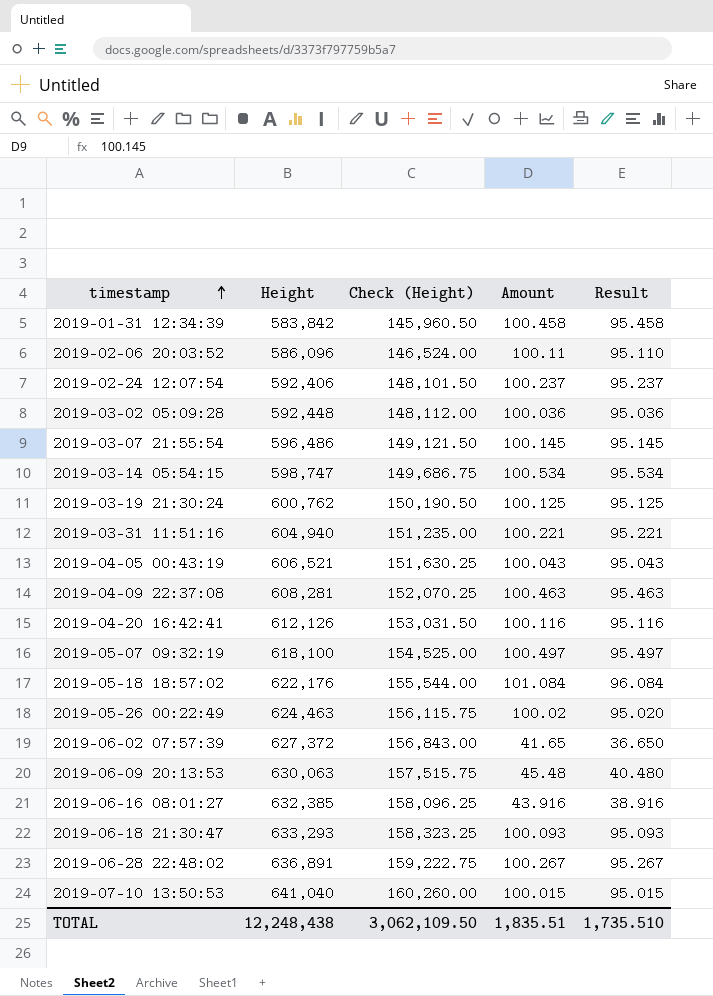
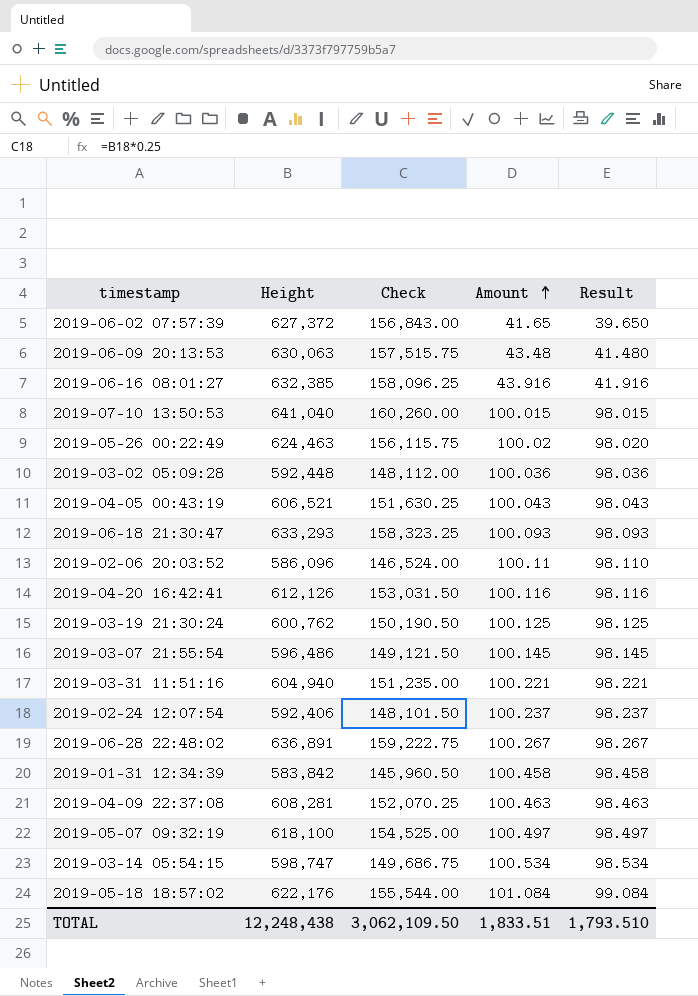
row order: timestamp ascending -> Amount ascending
column name: Check (Height) -> Check
column Result | formula: [Amount] - 5 -> [Amount] - 2
2019-06-09 20:13:53 | Amount: 45.48 -> 43.48
TOTAL | Amount: 1,835.51 -> 1,833.51
TOTAL | Result: 1,735.510 -> 1,793.510

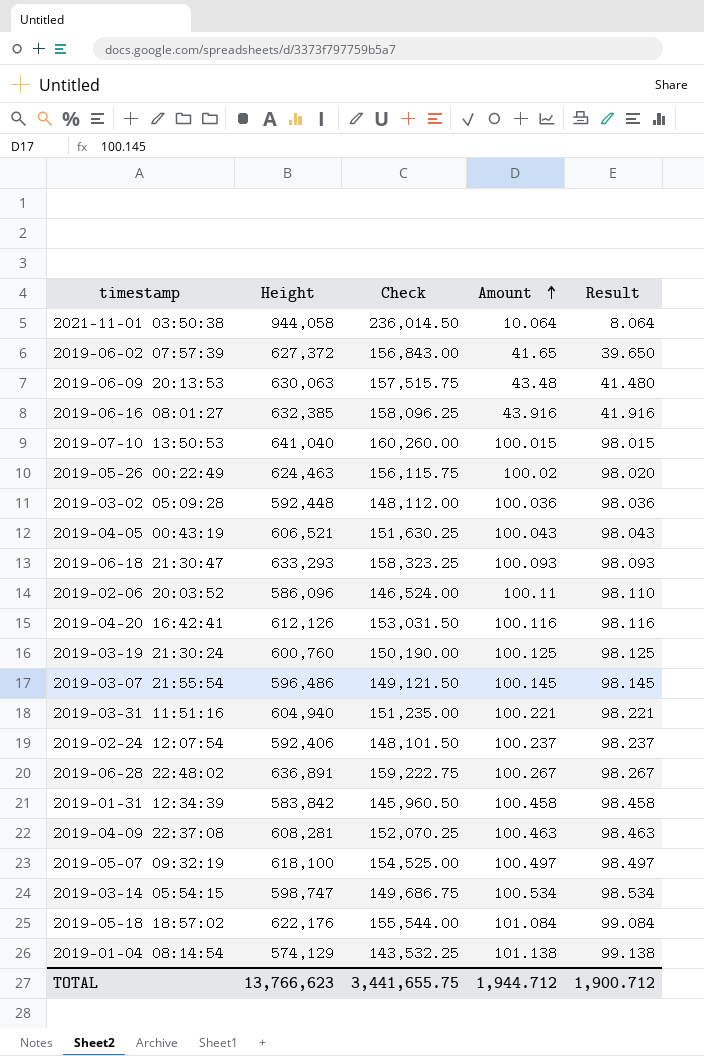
row 2021-11-01 03:50:38: none -> 944,058 | 236,014.50 | 10.064 | 8.064
2019-03-19 21:30:24 | Height: 600,762 -> 600,760
2019-03-19 21:30:24 | Check: 150,190.50 -> 150,190.00
row 2019-01-04 08:14:54: none -> 574,129 | 143,532.25 | 101.138 | 99.138
TOTAL | Height: 12,248,438 -> 13,766,623
TOTAL | Check: 3,062,109.50 -> 3,441,655.75
TOTAL | Amount: 1,833.51 -> 1,944.712
TOTAL | Result: 1,793.510 -> 1,900.712

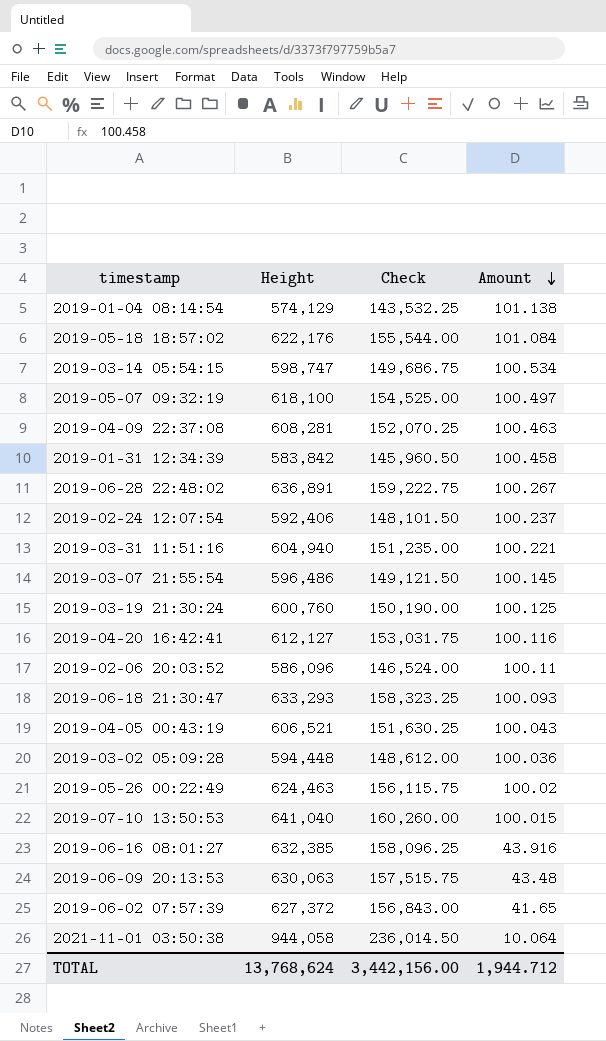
row order: Amount ascending -> Amount descending
column Result | formula: [Amount] - 2 -> none
2019-04-20 16:42:41 | Height: 612,126 -> 612,127
2019-04-20 16:42:41 | Check: 153,031.50 -> 153,031.75
2019-03-02 05:09:28 | Height: 592,448 -> 594,448
2019-03-02 05:09:28 | Check: 148,112.00 -> 148,612.00
TOTAL | Height: 13,766,623 -> 13,768,624
TOTAL | Check: 3,441,655.75 -> 3,442,156.00

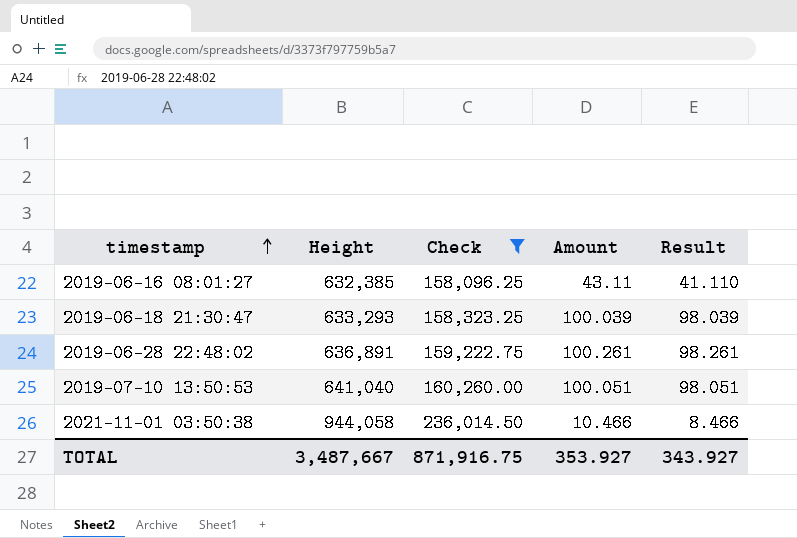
filter: none -> Check >= 158,096.25
row order: Amount descending -> timestamp ascending
column Result | formula: none -> [Amount] - 2
2019-06-16 08:01:27 | Amount: 43.916 -> 43.11
2019-06-18 21:30:47 | Amount: 100.093 -> 100.039
2019-06-28 22:48:02 | Amount: 100.267 -> 100.261
2019-07-10 13:50:53 | Amount: 100.015 -> 100.051
2021-11-01 03:50:38 | Amount: 10.064 -> 10.466
TOTAL | Height: 13,768,624 -> 3,487,667
TOTAL | Check: 3,442,156.00 -> 871,916.75
TOTAL | Amount: 1,944.712 -> 353.927

